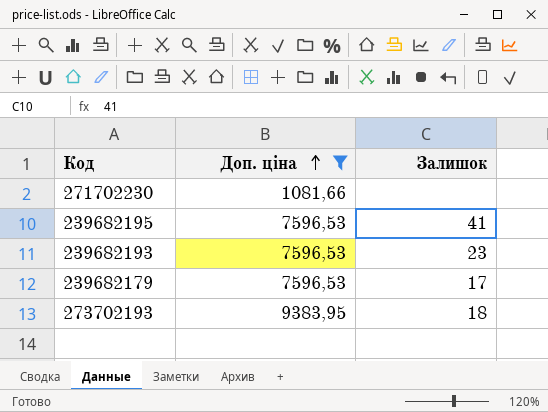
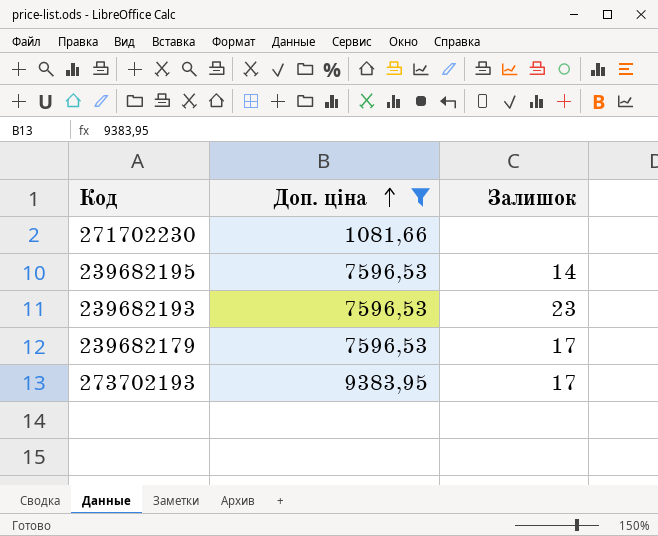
239682195 | Залишок: 41 -> 14
273702193 | Залишок: 18 -> 17

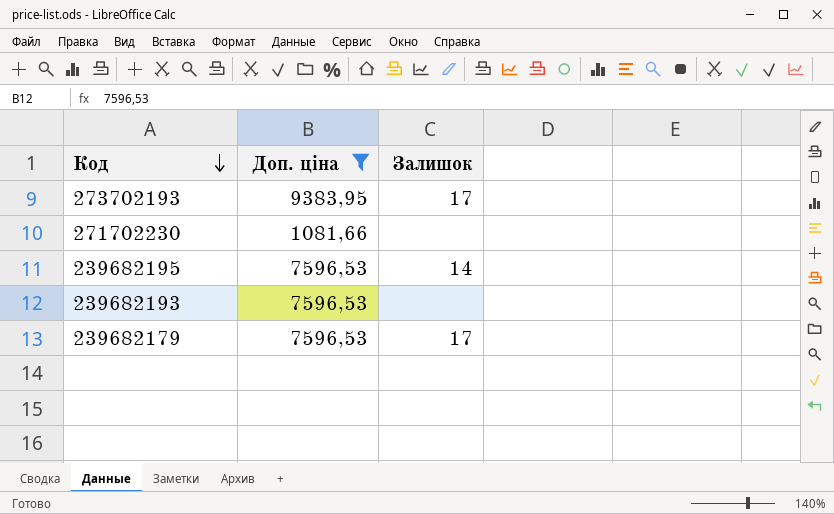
row order: Доп. ціна ascending -> Код descending
239682193 | Залишок: 23 -> none

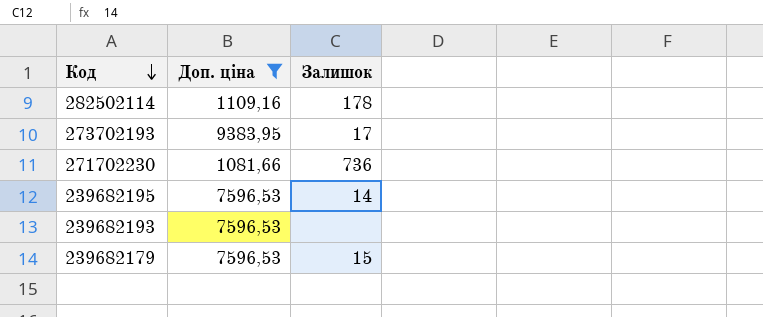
row 282502114: none -> 1109,16 | 178
271702230 | Залишок: none -> 736
239682179 | Залишок: 17 -> 15

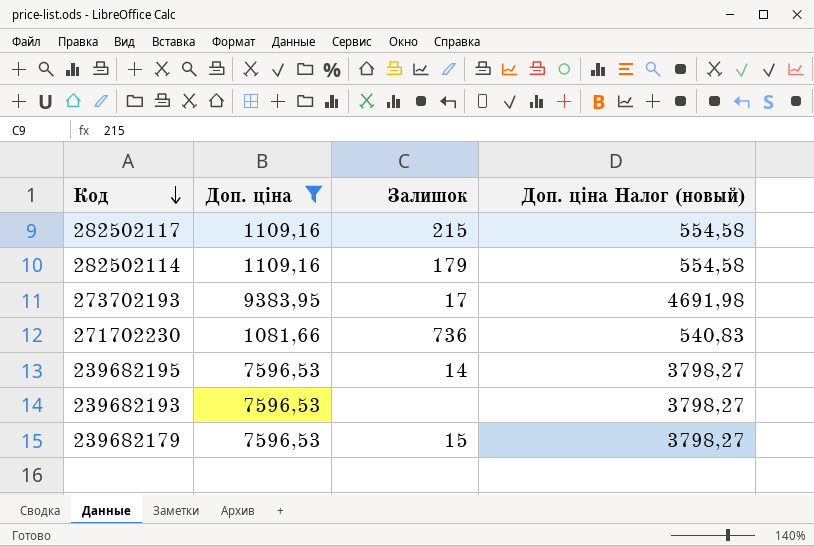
column Доп. ціна Налог (новый) | formula: none -> [Доп. ціна] * 0,5
row 282502117: none -> 1109,16 | 215 | 554,58
282502114 | Залишок: 178 -> 179

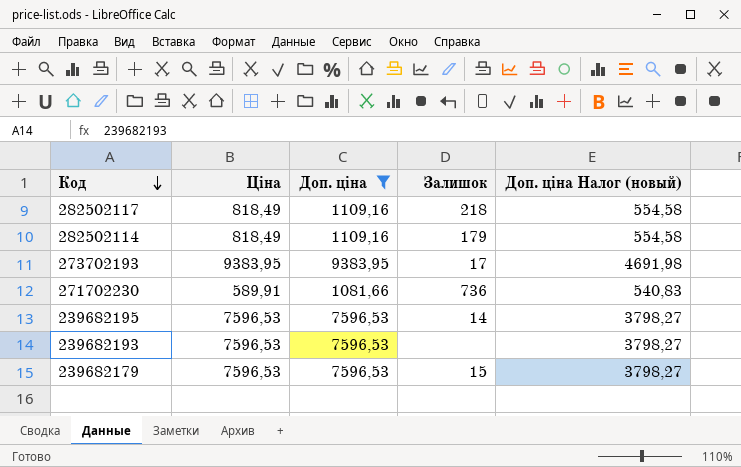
column Ціна | position: none -> 2
282502117 | Залишок: 215 -> 218

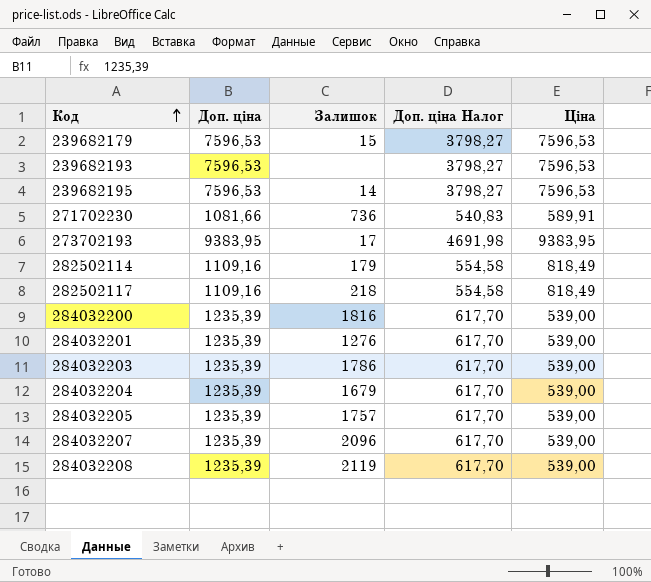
filter: Доп. ціна != 1235,39 -> none
row order: Код descending -> Код ascending
column name: Доп. ціна Налог (новый) -> Доп. ціна Налог
column Ціна | position: 2 -> 5

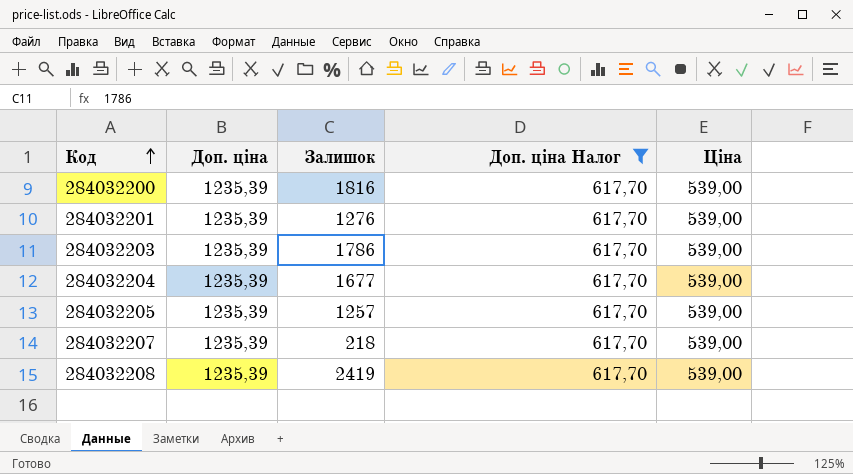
filter: none -> Доп. ціна Налог = 617,70
284032204 | Залишок: 1679 -> 1677
284032205 | Залишок: 1757 -> 1257
284032207 | Залишок: 2096 -> 218
284032208 | Залишок: 2119 -> 2419

